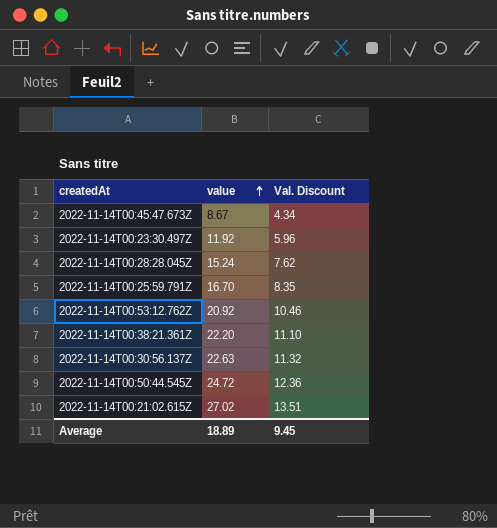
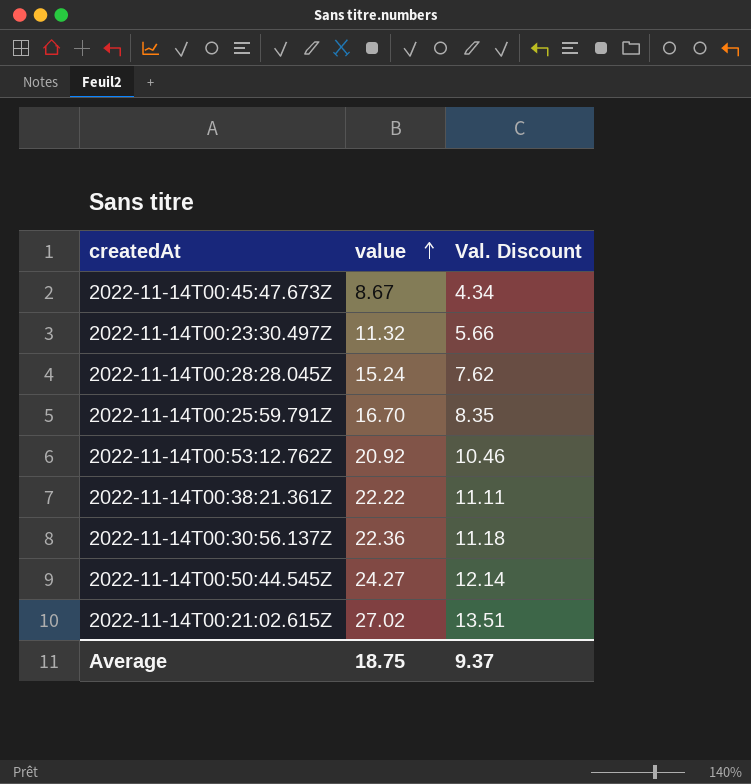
2022-11-14T00:23:30.497Z | value: 11.92 -> 11.32
2022-11-14T00:23:30.497Z | Val. Discount: 5.96 -> 5.66
2022-11-14T00:38:21.361Z | value: 22.20 -> 22.22
2022-11-14T00:38:21.361Z | Val. Discount: 11.10 -> 11.11
2022-11-14T00:30:56.137Z | value: 22.63 -> 22.36
2022-11-14T00:30:56.137Z | Val. Discount: 11.32 -> 11.18
2022-11-14T00:50:44.545Z | value: 24.72 -> 24.27
2022-11-14T00:50:44.545Z | Val. Discount: 12.36 -> 12.14
Average | value: 18.89 -> 18.75
Average | Val. Discount: 9.45 -> 9.37

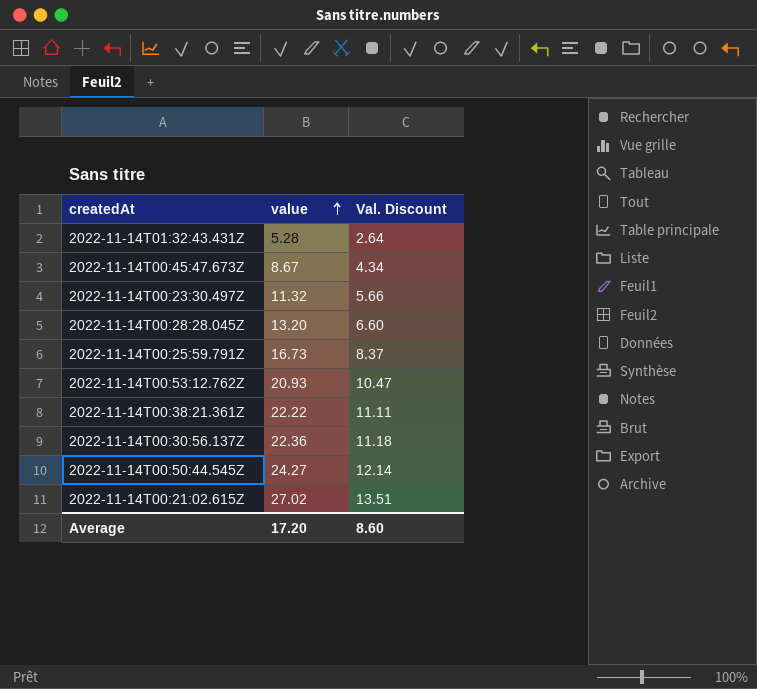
row 2022-11-14T01:32:43.431Z: none -> 5.28 | 2.64
2022-11-14T00:28:28.045Z | value: 15.24 -> 13.20
2022-11-14T00:28:28.045Z | Val. Discount: 7.62 -> 6.60
2022-11-14T00:25:59.791Z | value: 16.70 -> 16.73
2022-11-14T00:25:59.791Z | Val. Discount: 8.35 -> 8.37
2022-11-14T00:53:12.762Z | value: 20.92 -> 20.93
2022-11-14T00:53:12.762Z | Val. Discount: 10.46 -> 10.47
Average | value: 18.75 -> 17.20
Average | Val. Discount: 9.37 -> 8.60

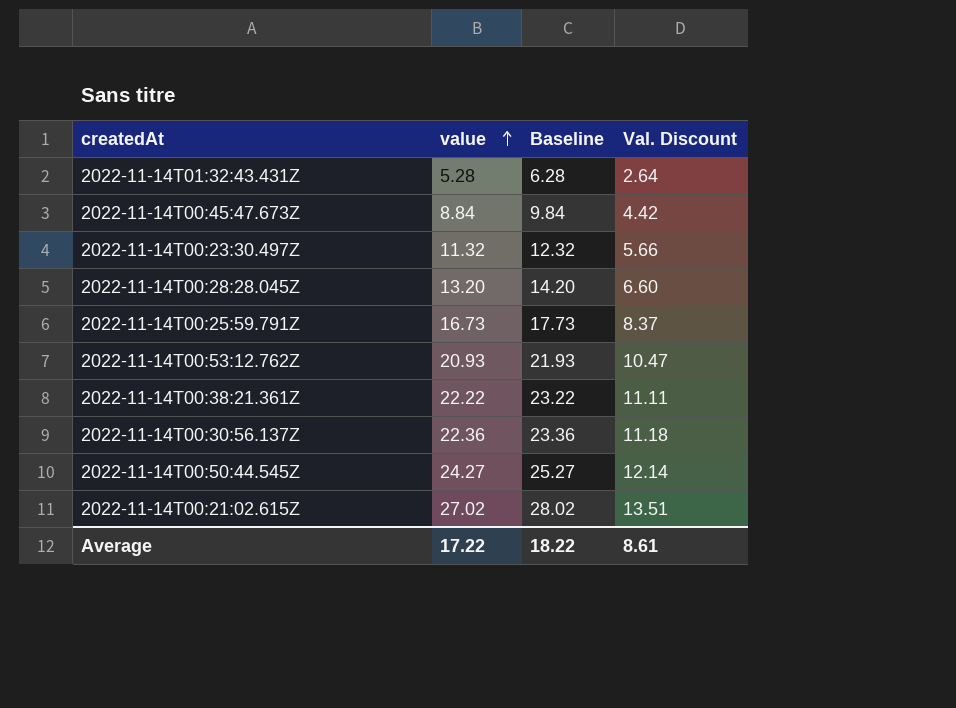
column Baseline | formula: none -> [value] + 1
2022-11-14T00:45:47.673Z | value: 8.67 -> 8.84
2022-11-14T00:45:47.673Z | Val. Discount: 4.34 -> 4.42
Average | value: 17.20 -> 17.22
Average | Val. Discount: 8.60 -> 8.61

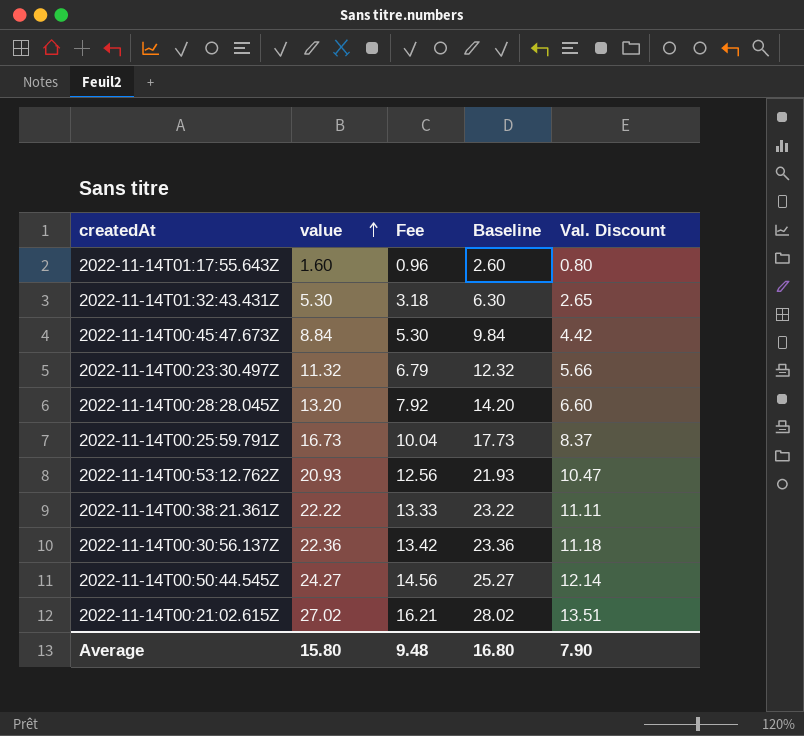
column Fee | formula: none -> [value] * 0.6
row 2022-11-14T01:17:55.643Z: none -> 1.60 | 0.96 | 2.60 | 0.80
2022-11-14T01:32:43.431Z | value: 5.28 -> 5.30
2022-11-14T01:32:43.431Z | Baseline: 6.28 -> 6.30
2022-11-14T01:32:43.431Z | Val. Discount: 2.64 -> 2.65
Average | value: 17.22 -> 15.80
Average | Baseline: 18.22 -> 16.80
Average | Val. Discount: 8.61 -> 7.90

